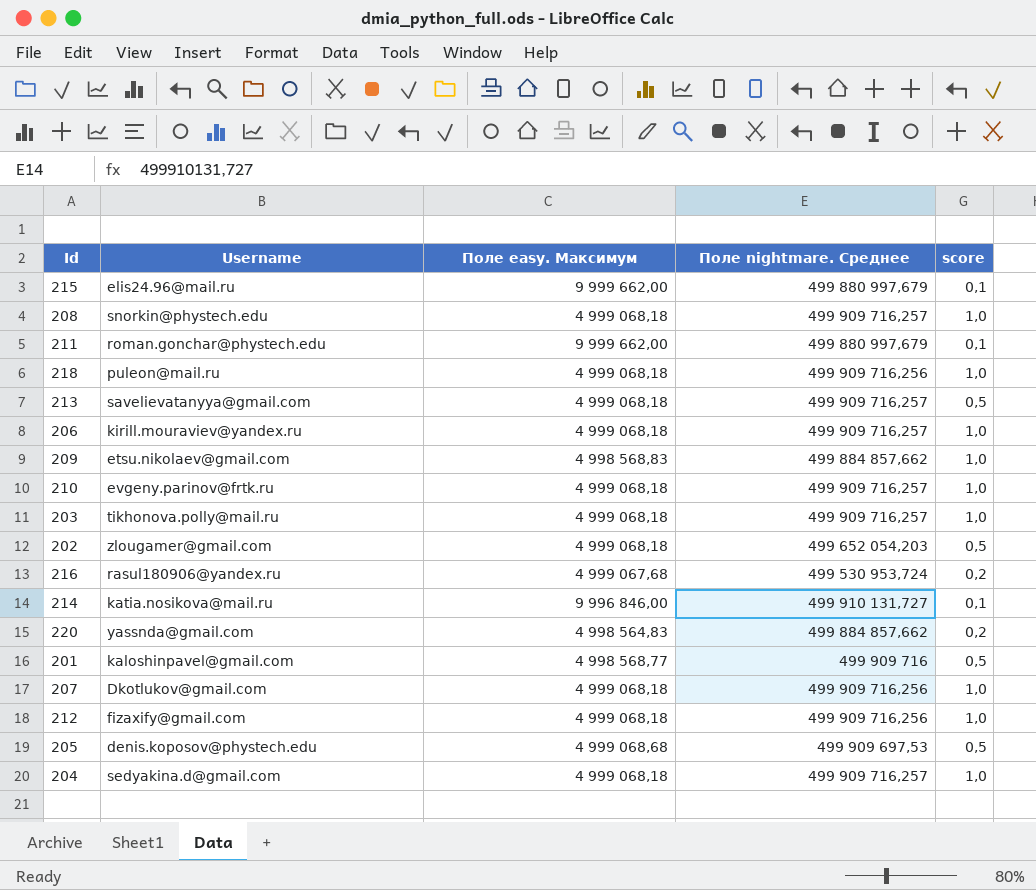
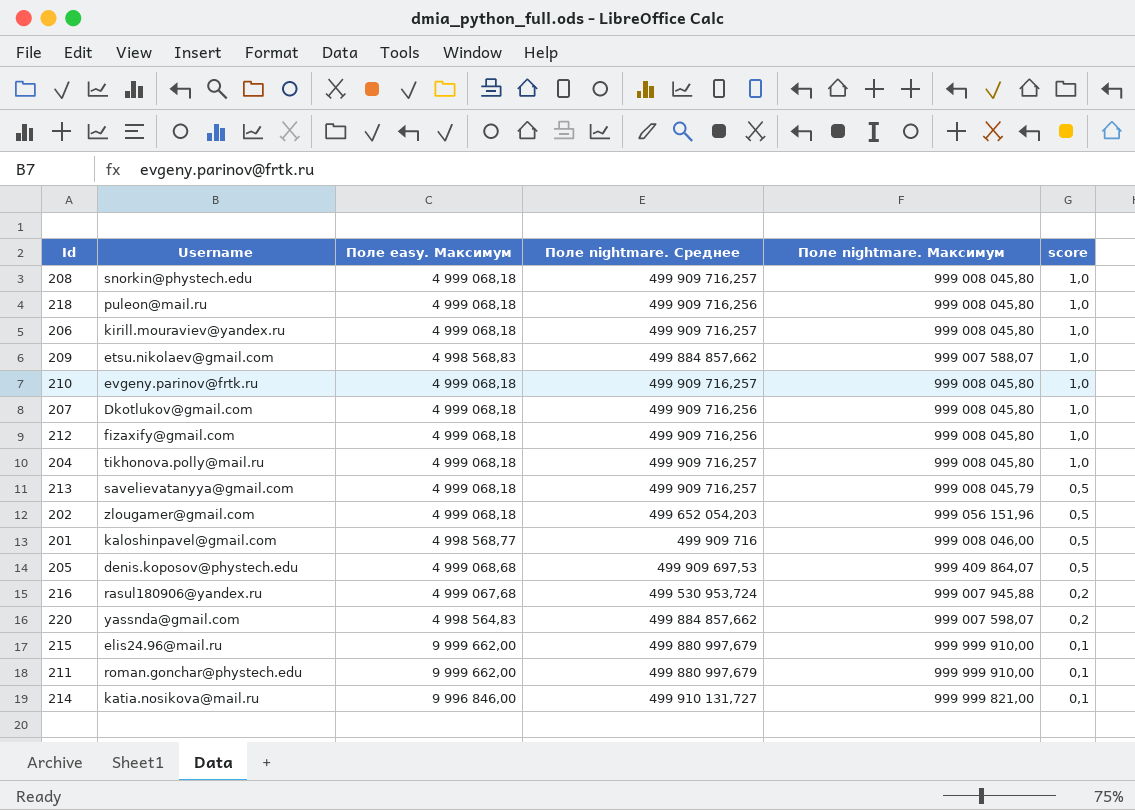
row order: none -> score descending
column Поле nightmare. Максимум | position: none -> 5
row 203: tikhonova.polly@mail.ru | 4 999 068,18 | 499 909 716,257 | 1,0 -> none
204 | Username: sedyakina.d@gmail.com -> tikhonova.polly@mail.ru

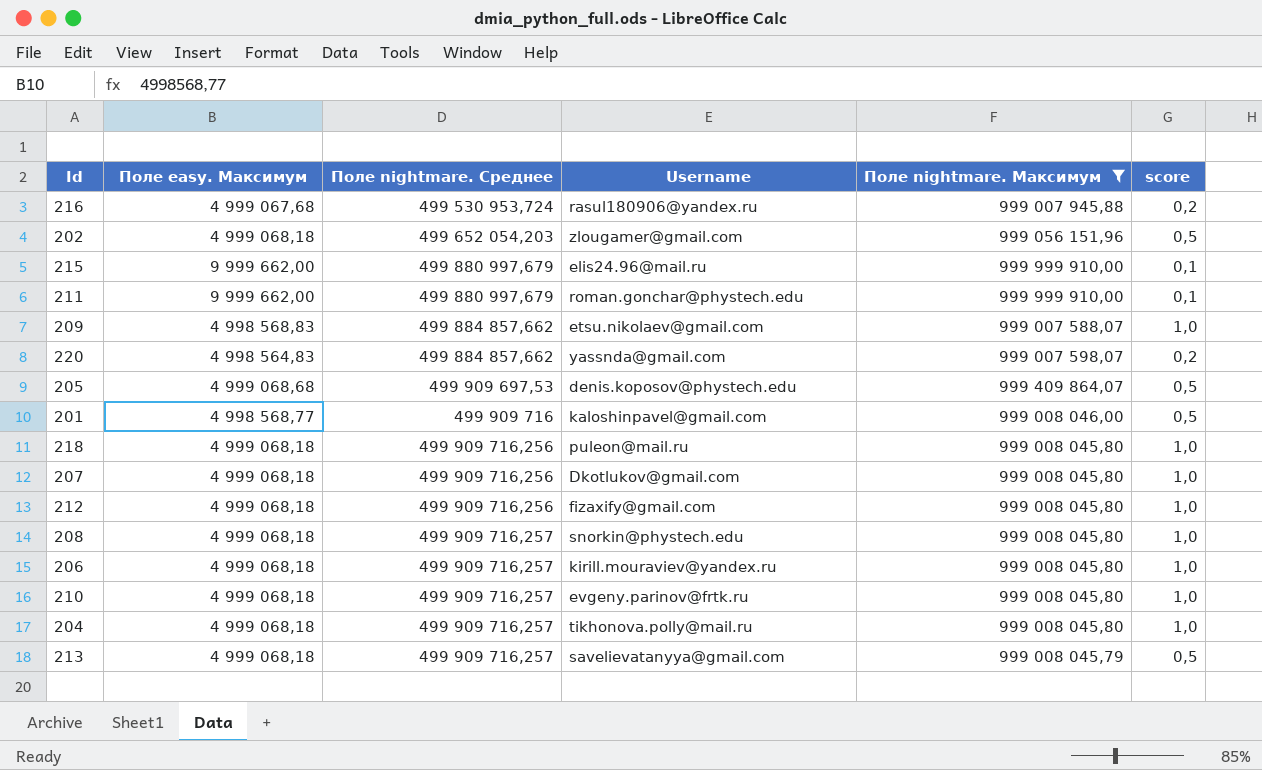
filter: none -> Поле nightmare. Максимум != 999 999 821,00
row order: score descending -> Поле nightmare. Среднее ascending
column Username | position: 2 -> 4

